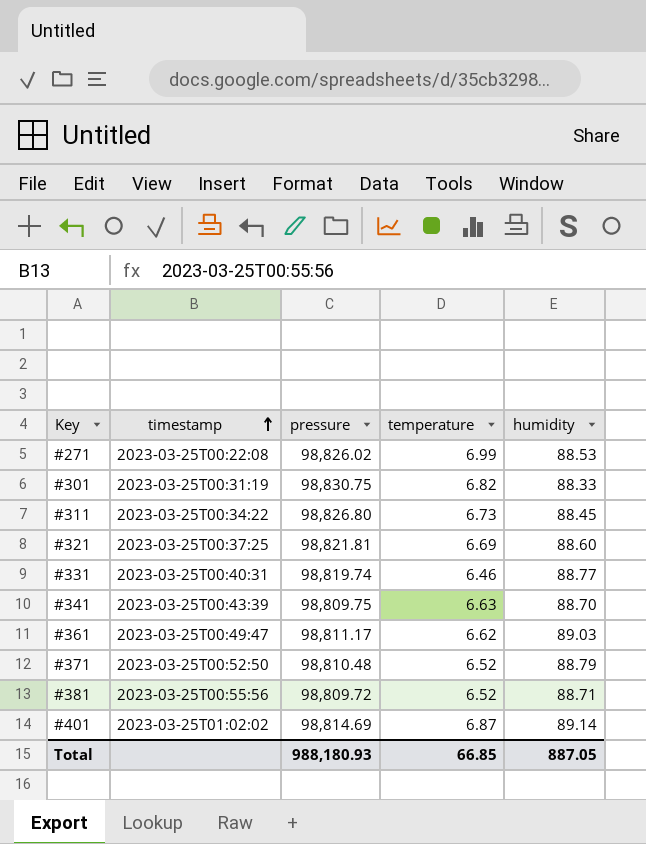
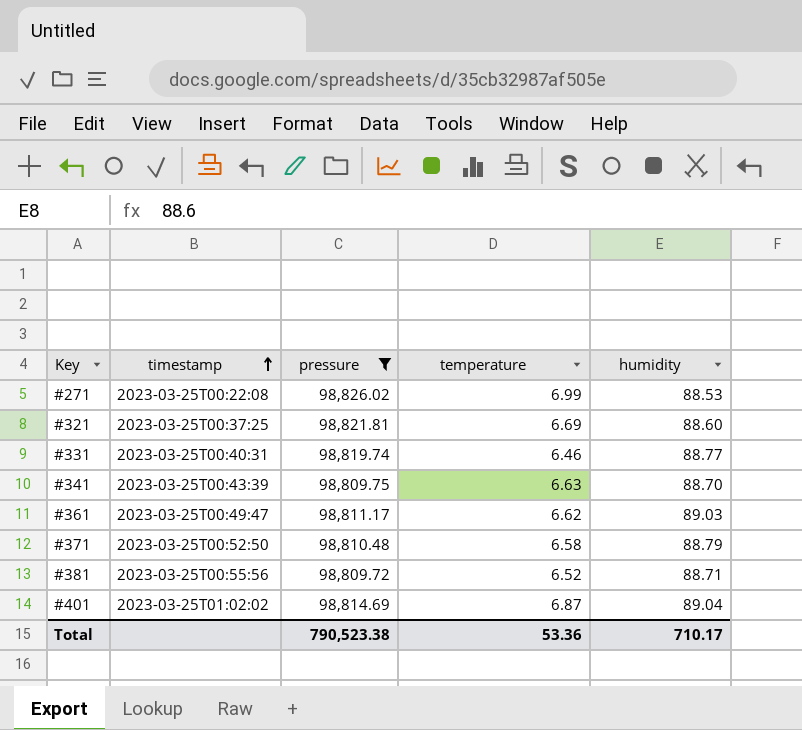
filter: none -> pressure <= 98,826.02
#371 | temperature: 6.52 -> 6.58
#401 | humidity: 89.14 -> 89.04
Total | pressure: 988,180.93 -> 790,523.38
Total | temperature: 66.85 -> 53.36
Total | humidity: 887.05 -> 710.17

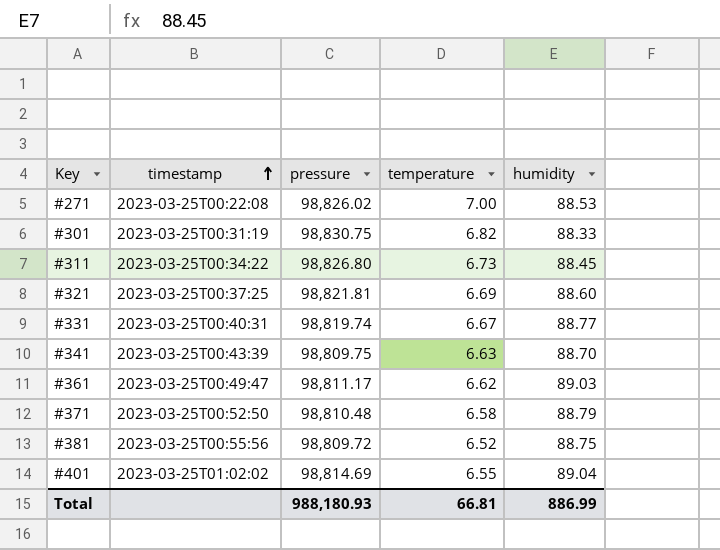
filter: pressure <= 98,826.02 -> none
#271 | temperature: 6.99 -> 7.00
#331 | temperature: 6.46 -> 6.67
#381 | humidity: 88.71 -> 88.75
#401 | temperature: 6.87 -> 6.55
Total | pressure: 790,523.38 -> 988,180.93
Total | temperature: 53.36 -> 66.81
Total | humidity: 710.17 -> 886.99

